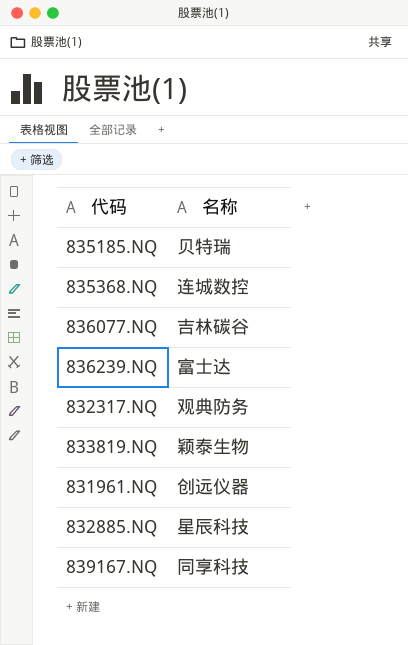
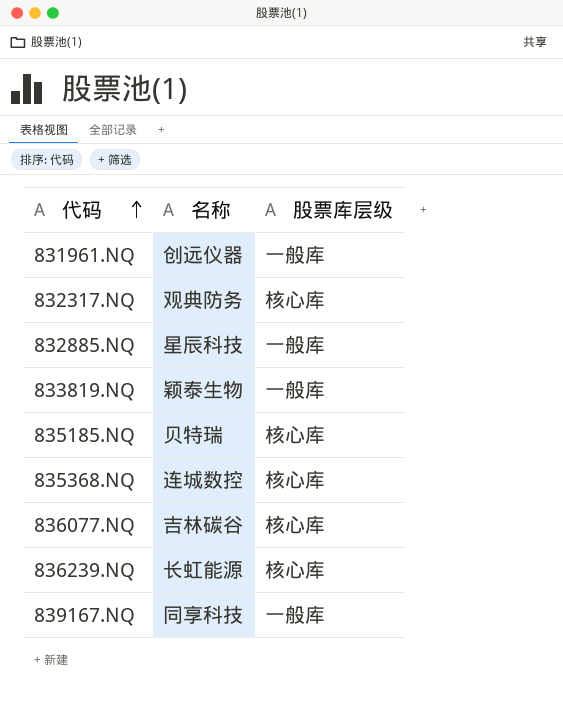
row order: none -> 代码 ascending
column 股票库层级 | position: none -> 3
836239.NQ | 名称: 富士达 -> 长虹能源

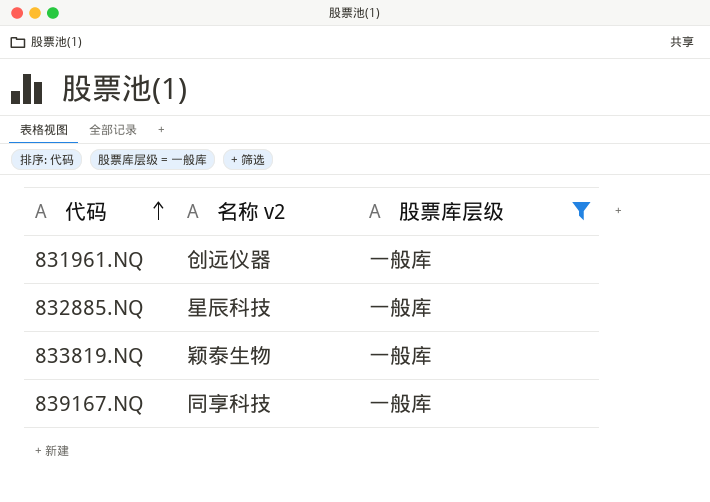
filter: none -> 股票库层级 = 一般库
column name: 名称 -> 名称 v2

